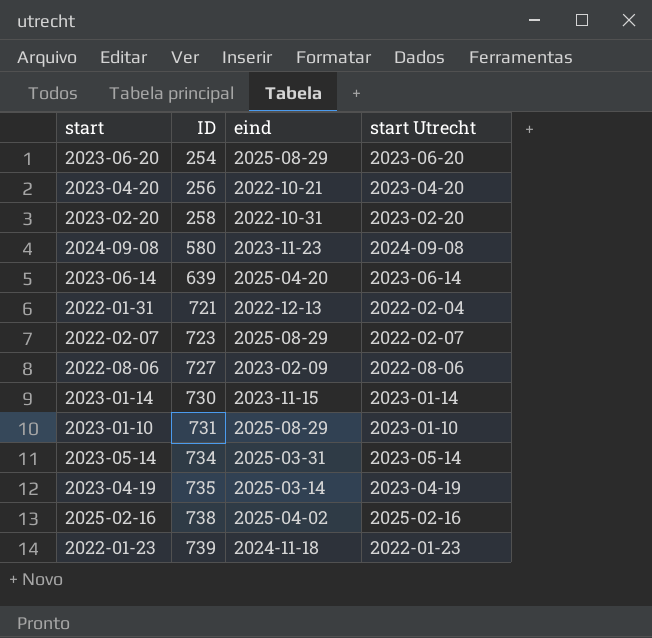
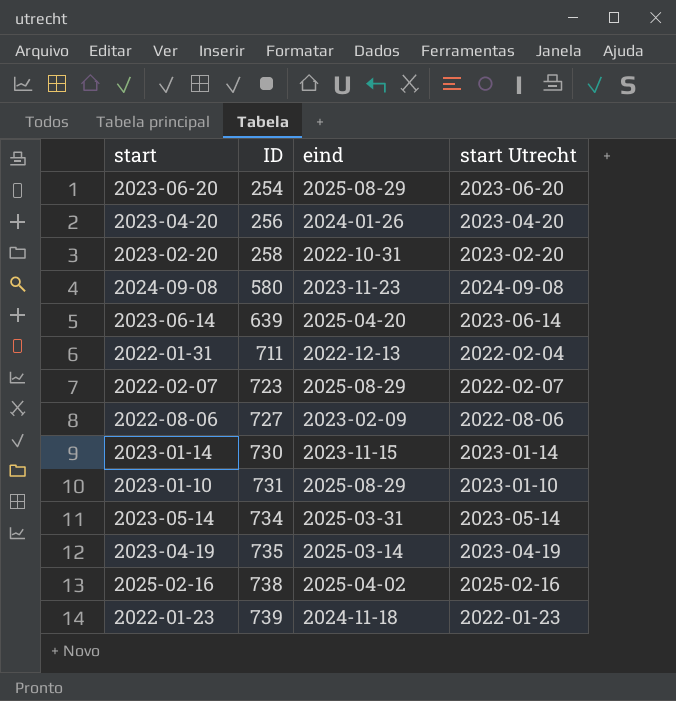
2023-04-20 | eind: 2022-10-21 -> 2024-01-26
2022-01-31 | ID: 721 -> 711

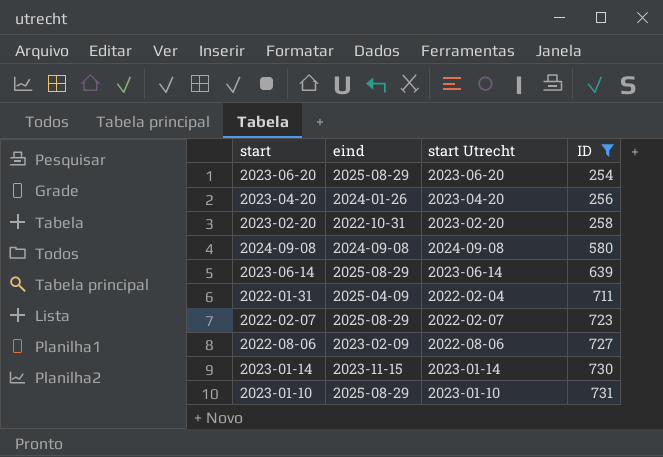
filter: none -> ID <= 731
column ID | position: 2 -> 4
2024-09-08 | eind: 2023-11-23 -> 2024-09-08
2023-06-14 | eind: 2025-04-20 -> 2025-08-29
2022-01-31 | eind: 2022-12-13 -> 2025-04-09

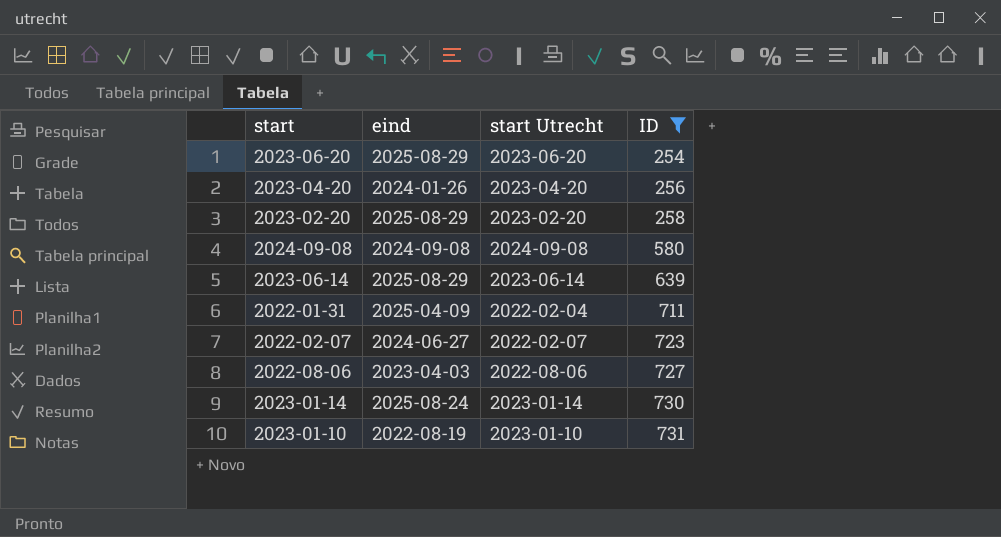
2023-02-20 | eind: 2022-10-31 -> 2025-08-29
2022-02-07 | eind: 2025-08-29 -> 2024-06-27
2022-08-06 | eind: 2023-02-09 -> 2023-04-03
2023-01-14 | eind: 2023-11-15 -> 2025-08-24
2023-01-10 | eind: 2025-08-29 -> 2022-08-19

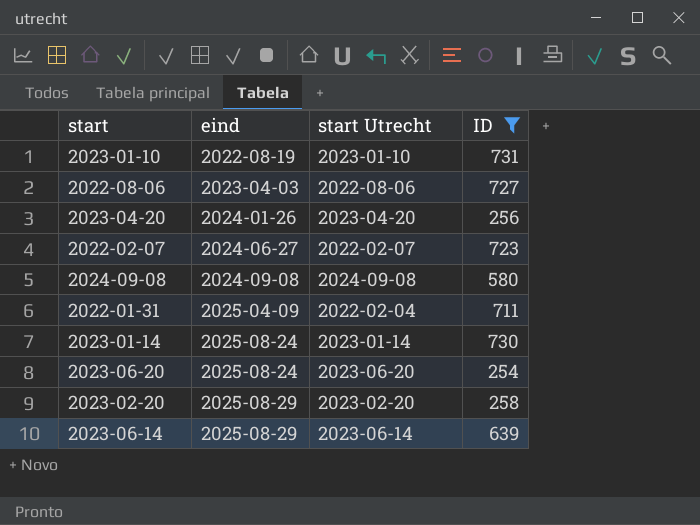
row order: ID ascending -> eind ascending
2023-06-20 | eind: 2025-08-29 -> 2025-08-24

